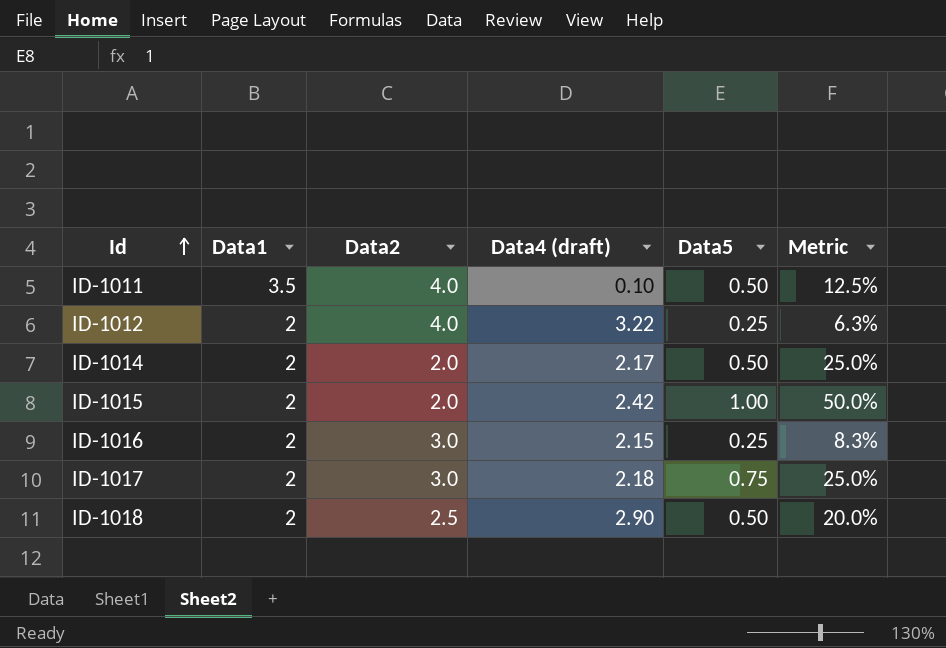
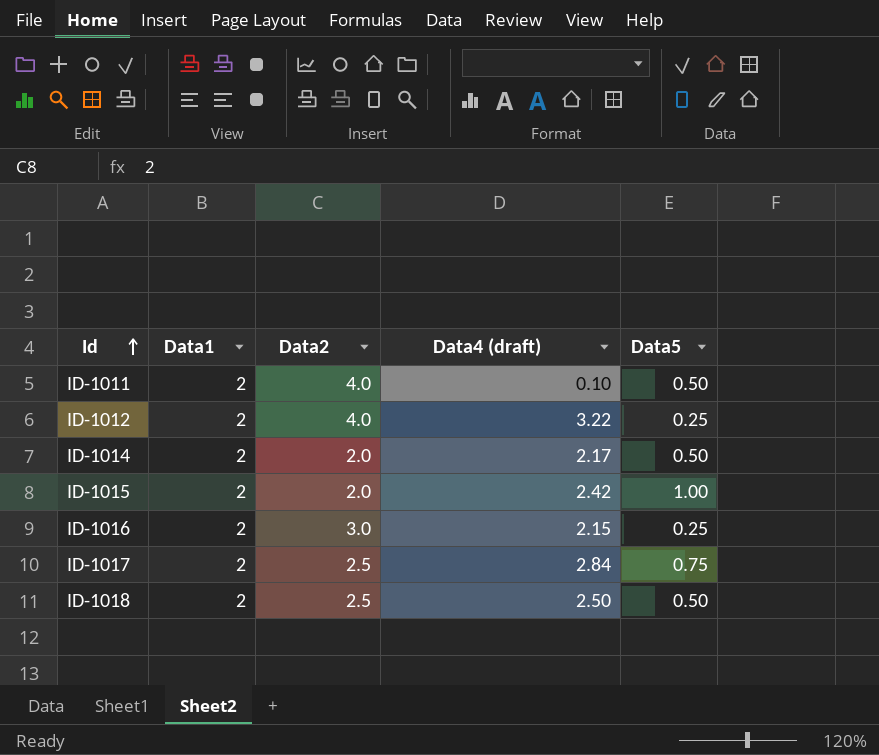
column Metric | formula: [Data5] / [Data2] -> none
ID-1011 | Data1: 3.5 -> 2
ID-1017 | Data2: 3.0 -> 2.5
ID-1017 | Data4 (draft): 2.18 -> 2.84
ID-1018 | Data4 (draft): 2.90 -> 2.50

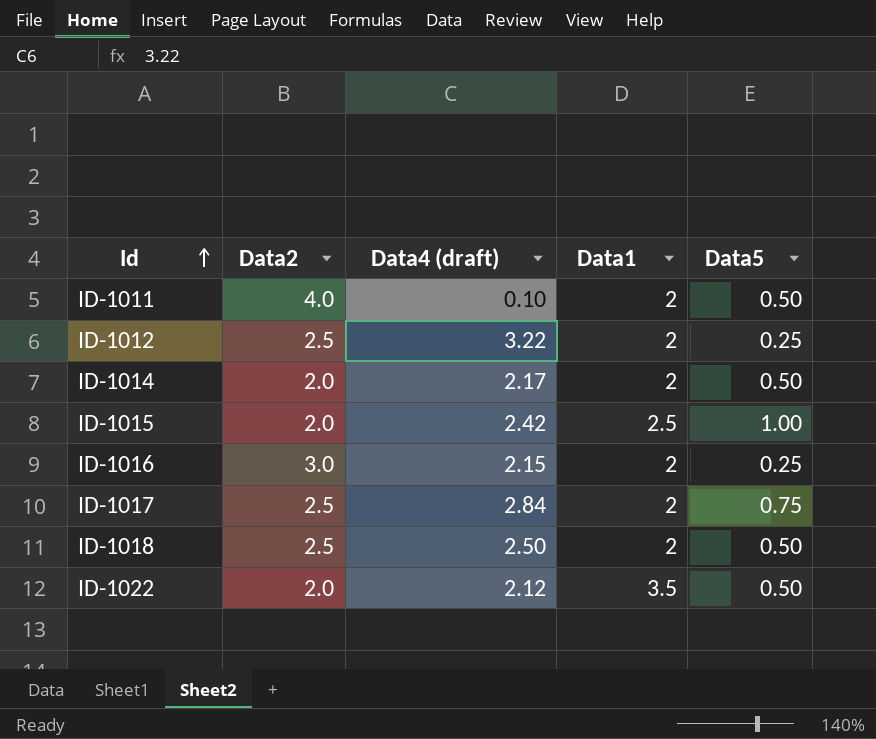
column Data1 | position: 2 -> 4
ID-1012 | Data2: 4.0 -> 2.5
ID-1015 | Data1: 2 -> 2.5
row ID-1022: none -> 2.0 | 2.12 | 3.5 | 0.50

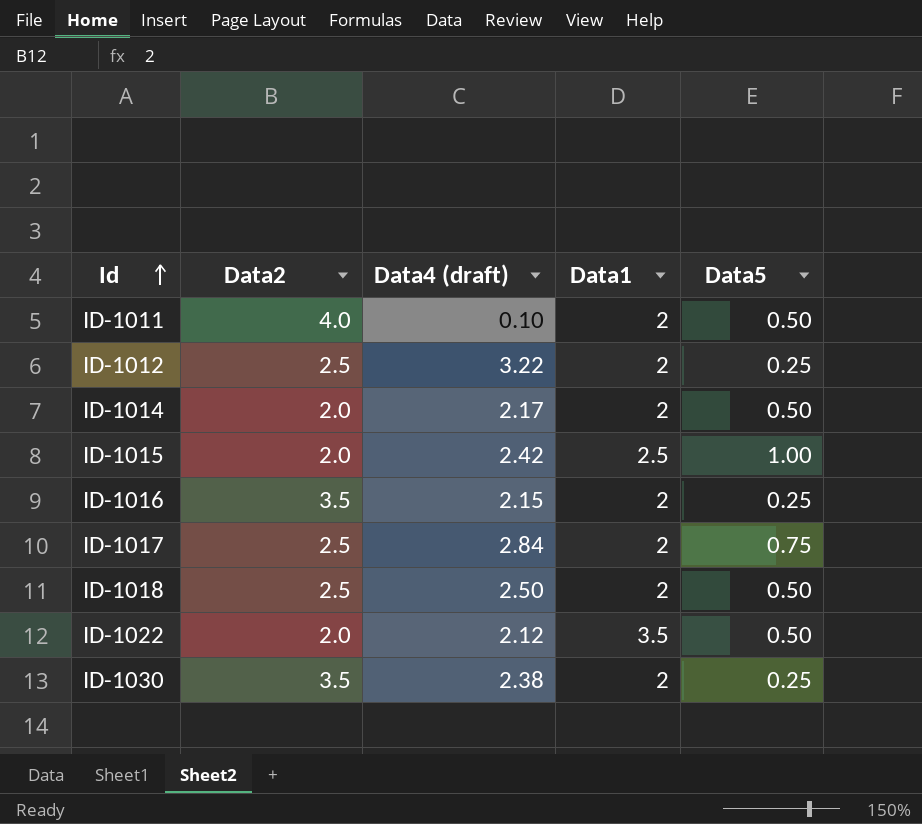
ID-1016 | Data2: 3.0 -> 3.5
row ID-1030: none -> 3.5 | 2.38 | 2 | 0.25

